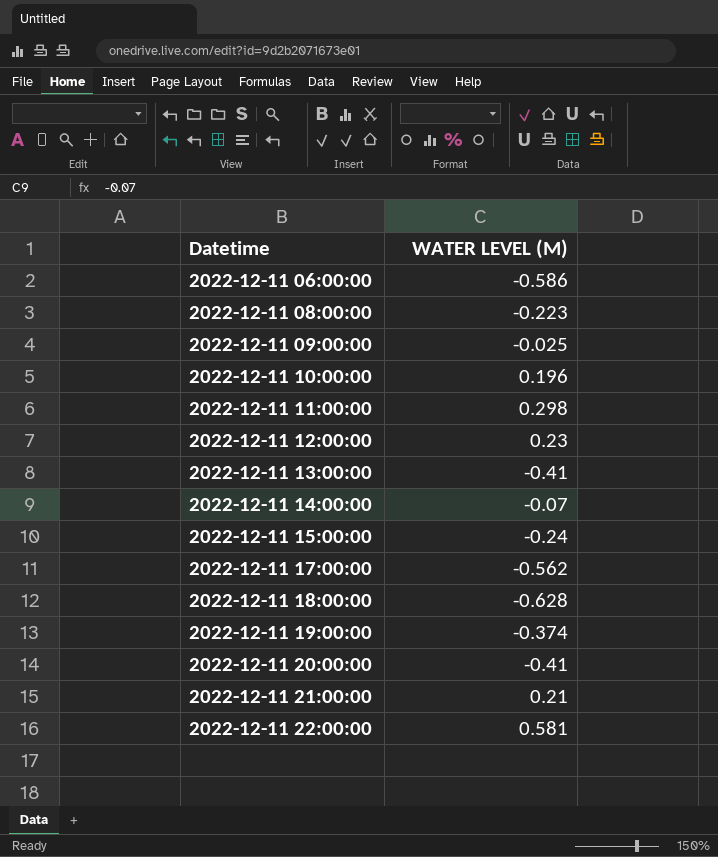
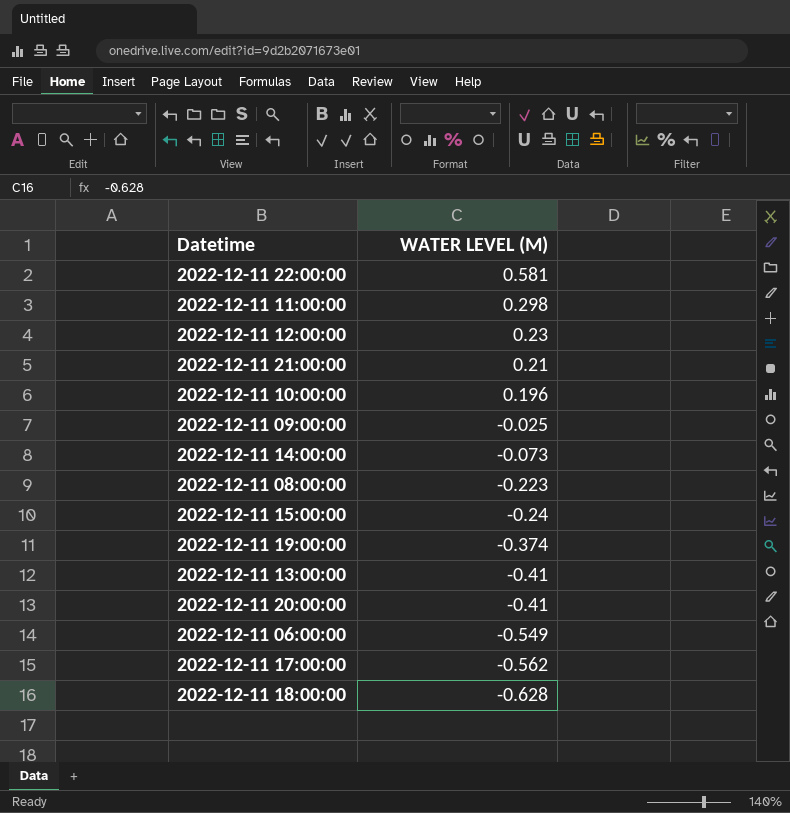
row order: Datetime ascending -> WATER LEVEL (M) descending
2022-12-11 14:00:00 | WATER LEVEL (M): -0.07 -> -0.073
2022-12-11 06:00:00 | WATER LEVEL (M): -0.586 -> -0.549

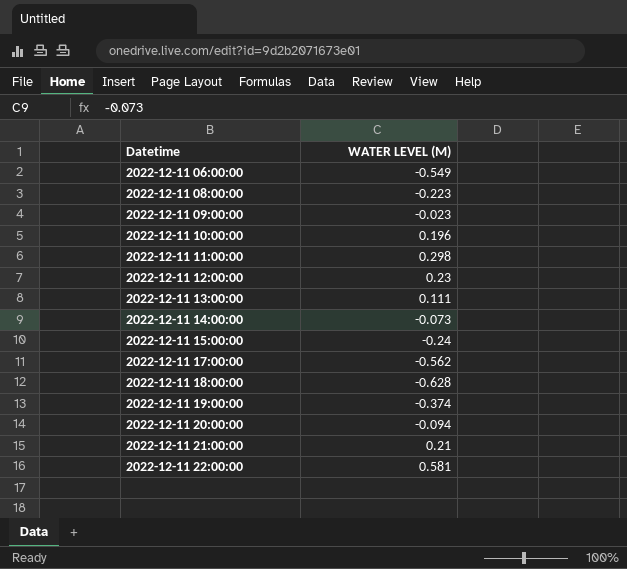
row order: WATER LEVEL (M) descending -> Datetime ascending
2022-12-11 09:00:00 | WATER LEVEL (M): -0.025 -> -0.023
2022-12-11 13:00:00 | WATER LEVEL (M): -0.41 -> 0.111
2022-12-11 20:00:00 | WATER LEVEL (M): -0.41 -> -0.094

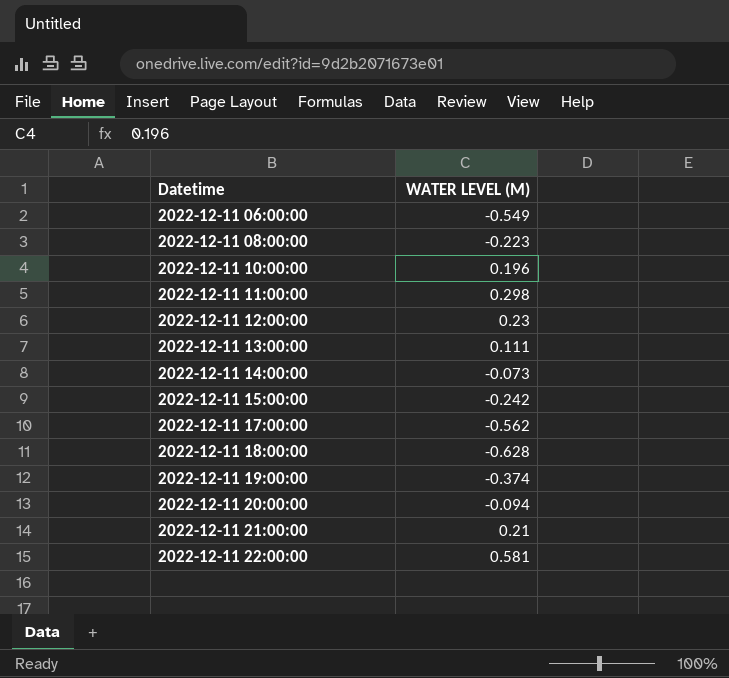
row 2022-12-11 09:00:00: -0.023 -> none
2022-12-11 15:00:00 | WATER LEVEL (M): -0.24 -> -0.242

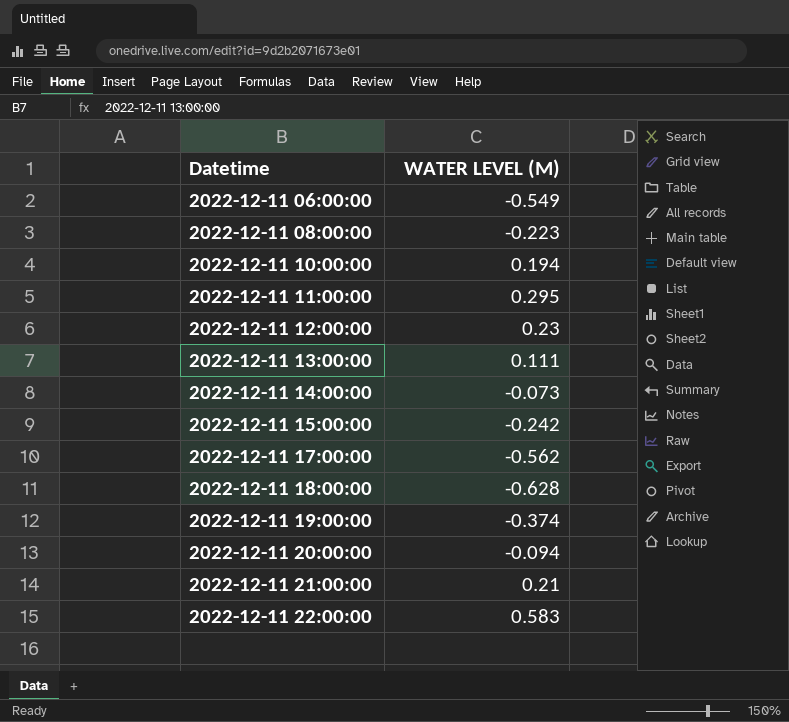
2022-12-11 10:00:00 | WATER LEVEL (M): 0.196 -> 0.194
2022-12-11 11:00:00 | WATER LEVEL (M): 0.298 -> 0.295
2022-12-11 22:00:00 | WATER LEVEL (M): 0.581 -> 0.583

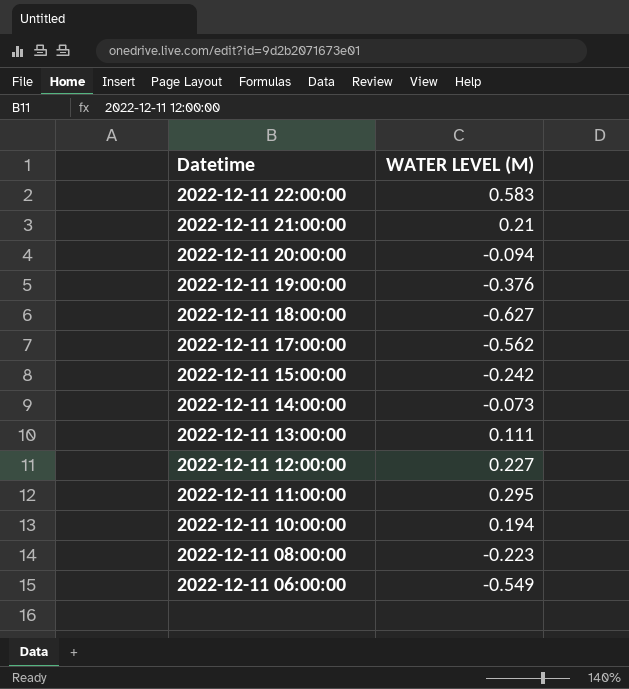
row order: Datetime ascending -> Datetime descending
2022-12-11 19:00:00 | WATER LEVEL (M): -0.374 -> -0.376
2022-12-11 18:00:00 | WATER LEVEL (M): -0.628 -> -0.627
2022-12-11 12:00:00 | WATER LEVEL (M): 0.23 -> 0.227

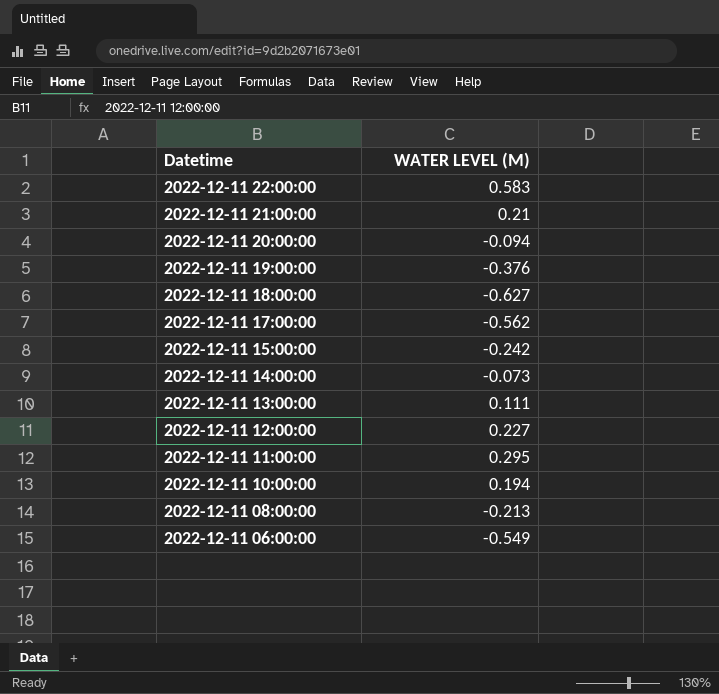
2022-12-11 08:00:00 | WATER LEVEL (M): -0.223 -> -0.213

